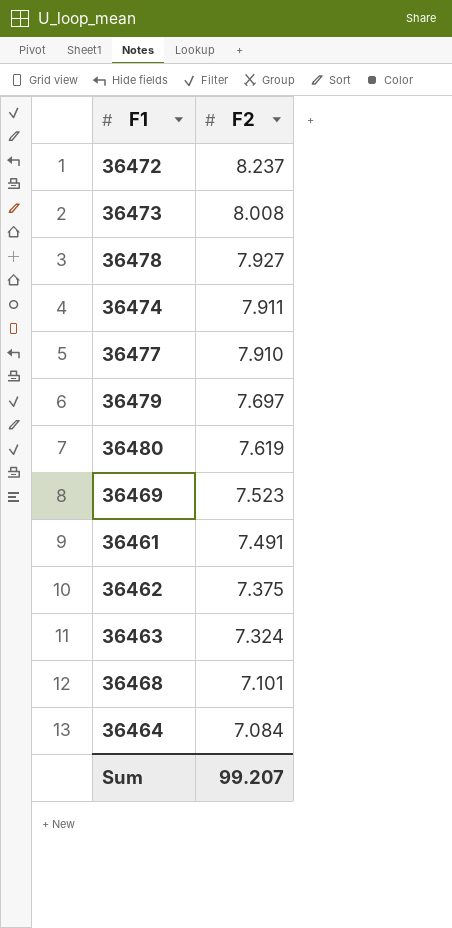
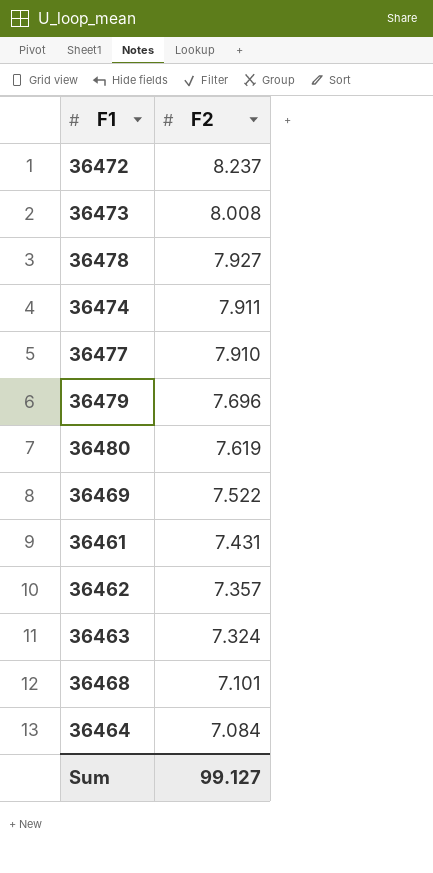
36479 | F2: 7.697 -> 7.696
36469 | F2: 7.523 -> 7.522
36461 | F2: 7.491 -> 7.431
36462 | F2: 7.375 -> 7.357
Sum | F2: 99.207 -> 99.127

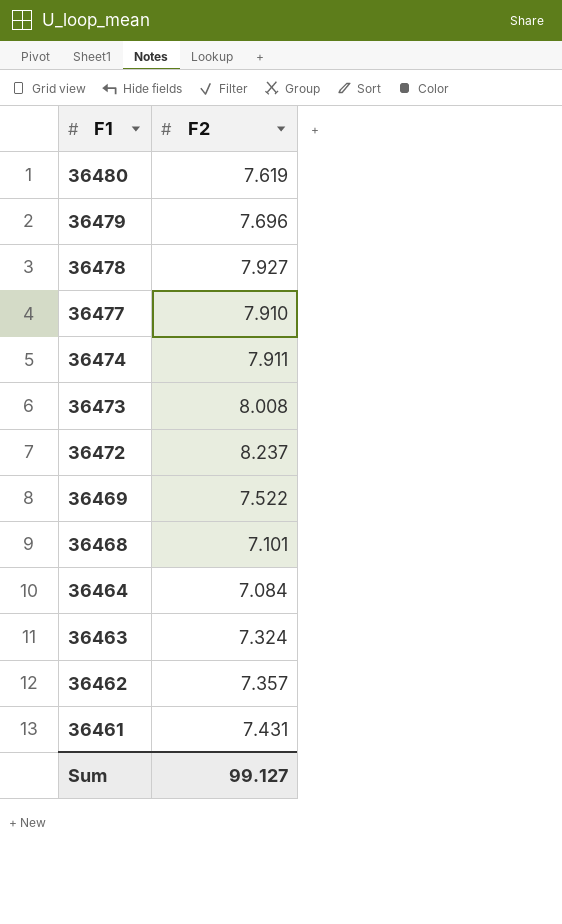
row order: F2 descending -> F1 descending

